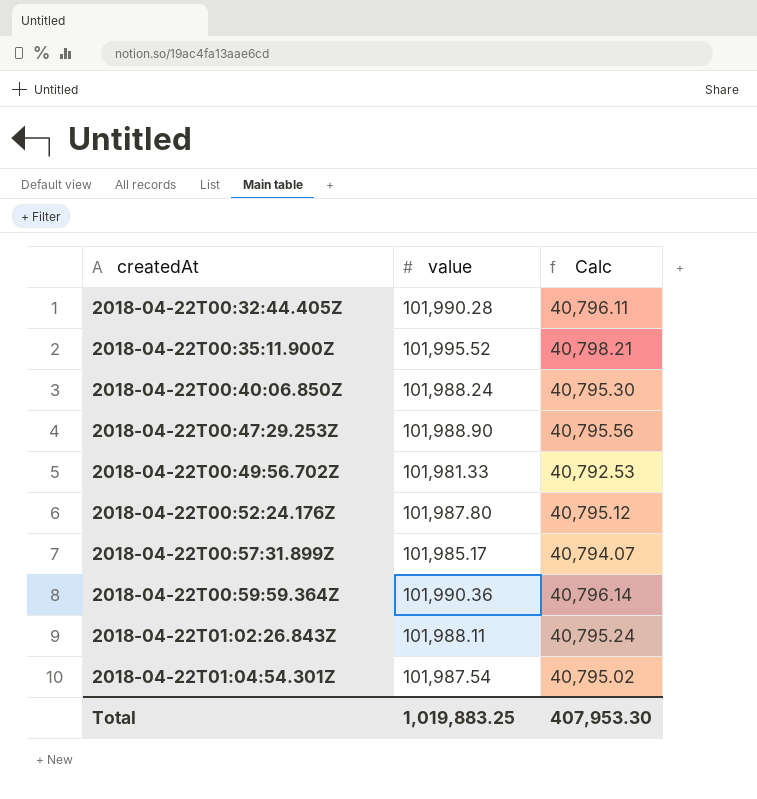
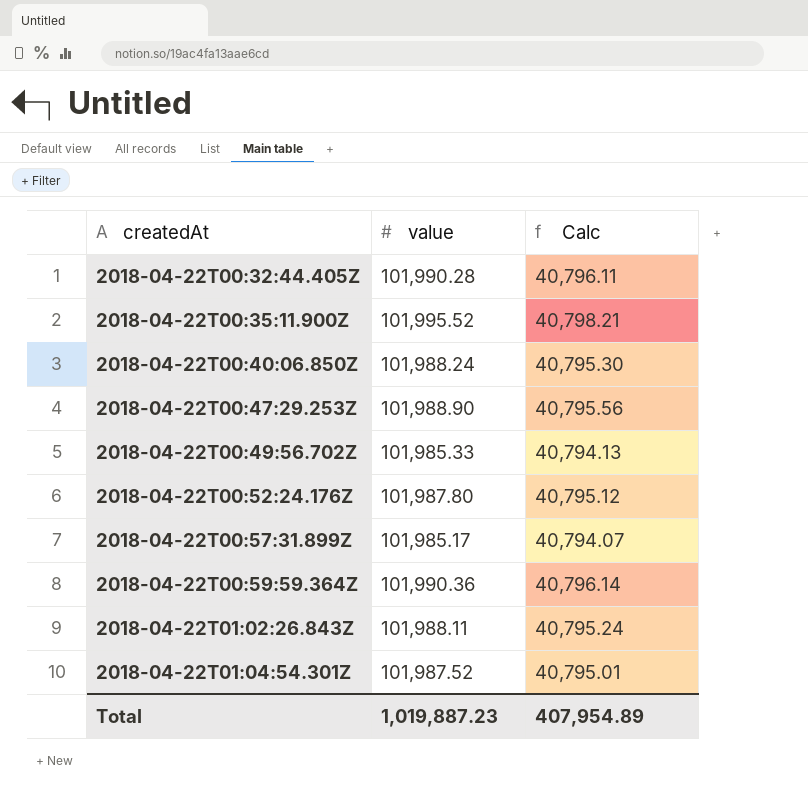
2018-04-22T00:49:56.702Z | value: 101,981.33 -> 101,985.33
2018-04-22T00:49:56.702Z | Calc: 40,792.53 -> 40,794.13
2018-04-22T01:04:54.301Z | value: 101,987.54 -> 101,987.52
2018-04-22T01:04:54.301Z | Calc: 40,795.02 -> 40,795.01
Total | value: 1,019,883.25 -> 1,019,887.23
Total | Calc: 407,953.30 -> 407,954.89

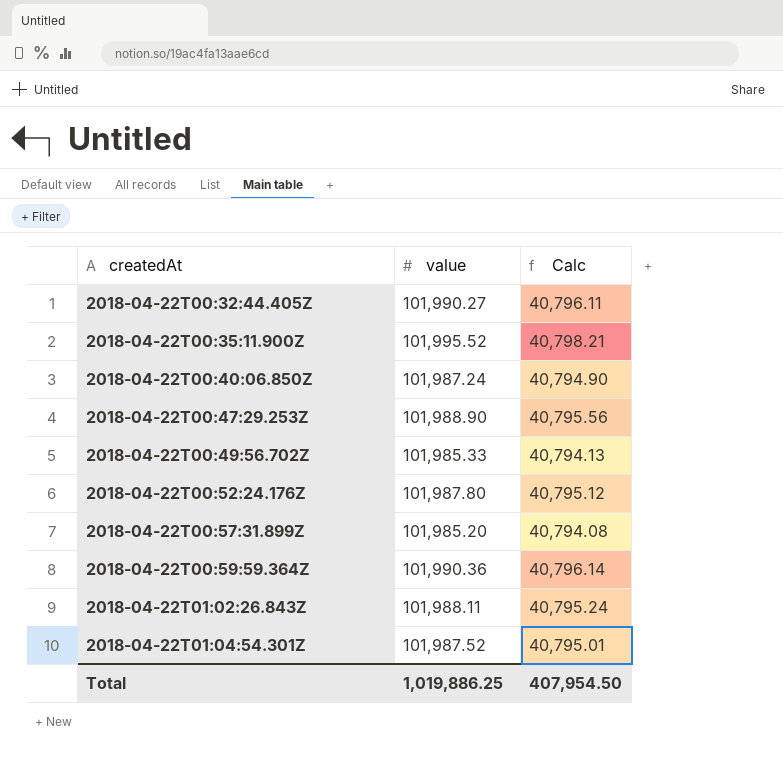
2018-04-22T00:32:44.405Z | value: 101,990.28 -> 101,990.27
2018-04-22T00:40:06.850Z | value: 101,988.24 -> 101,987.24
2018-04-22T00:40:06.850Z | Calc: 40,795.30 -> 40,794.90
2018-04-22T00:57:31.899Z | value: 101,985.17 -> 101,985.20
2018-04-22T00:57:31.899Z | Calc: 40,794.07 -> 40,794.08
Total | value: 1,019,887.23 -> 1,019,886.25
Total | Calc: 407,954.89 -> 407,954.50

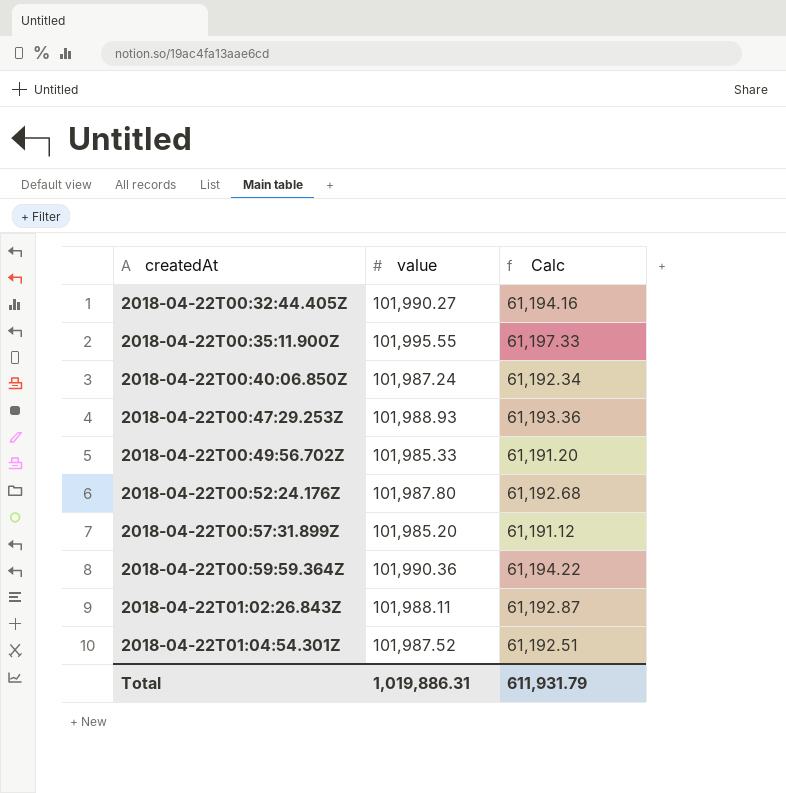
column Calc | formula: [value] * 0.4 -> [value] * 0.6
2018-04-22T00:35:11.900Z | value: 101,995.52 -> 101,995.55
2018-04-22T00:47:29.253Z | value: 101,988.90 -> 101,988.93
Total | value: 1,019,886.25 -> 1,019,886.31
Total | Calc: 407,954.50 -> 611,931.79

